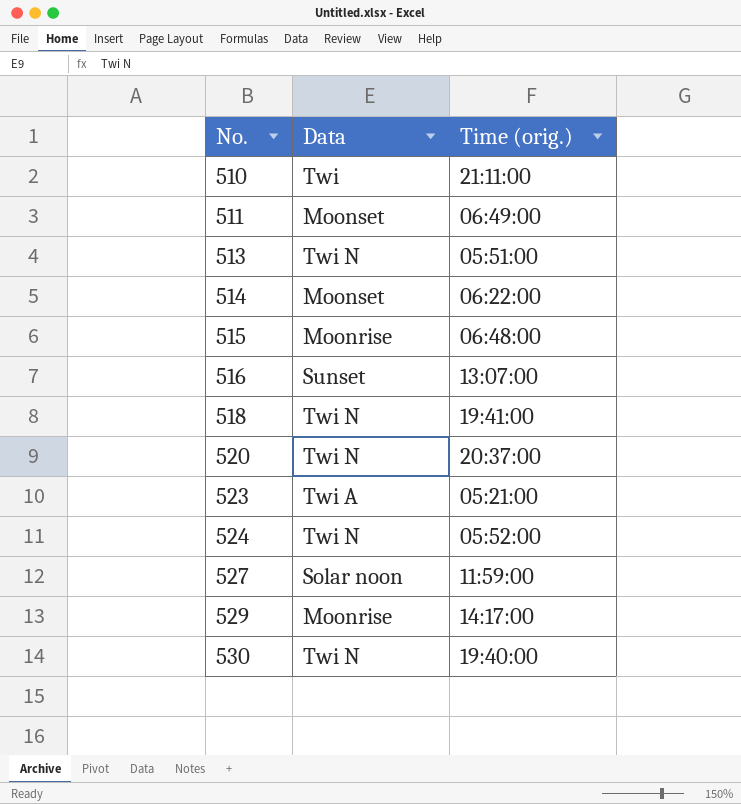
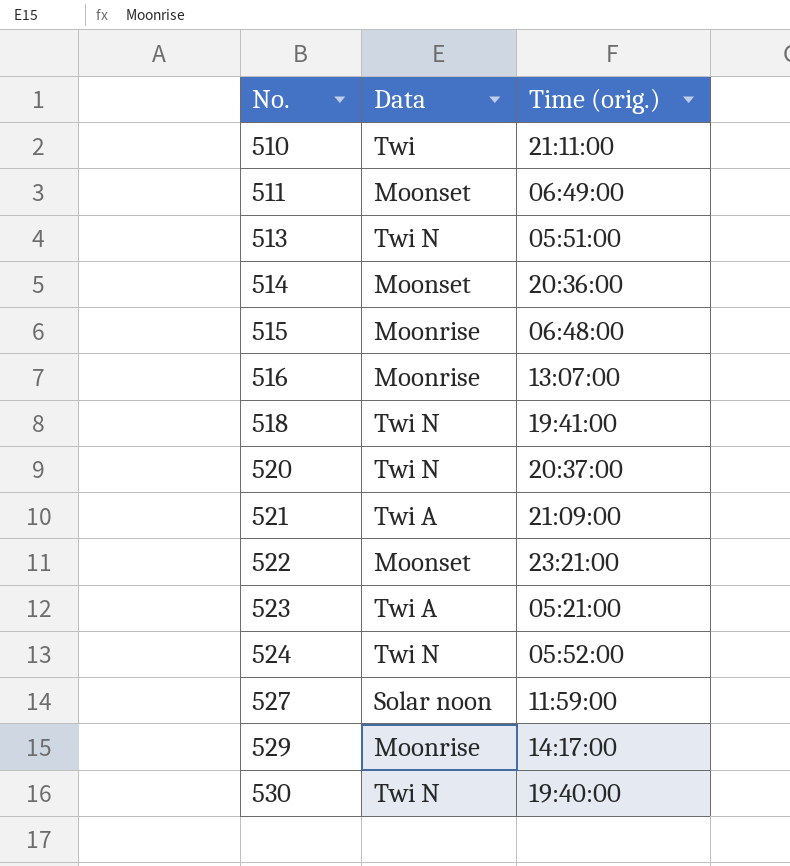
514 | Time (orig.): 06:22:00 -> 20:36:00
516 | Data: Sunset -> Moonrise
row 521: none -> Twi A | 21:09:00
row 522: none -> Moonset | 23:21:00

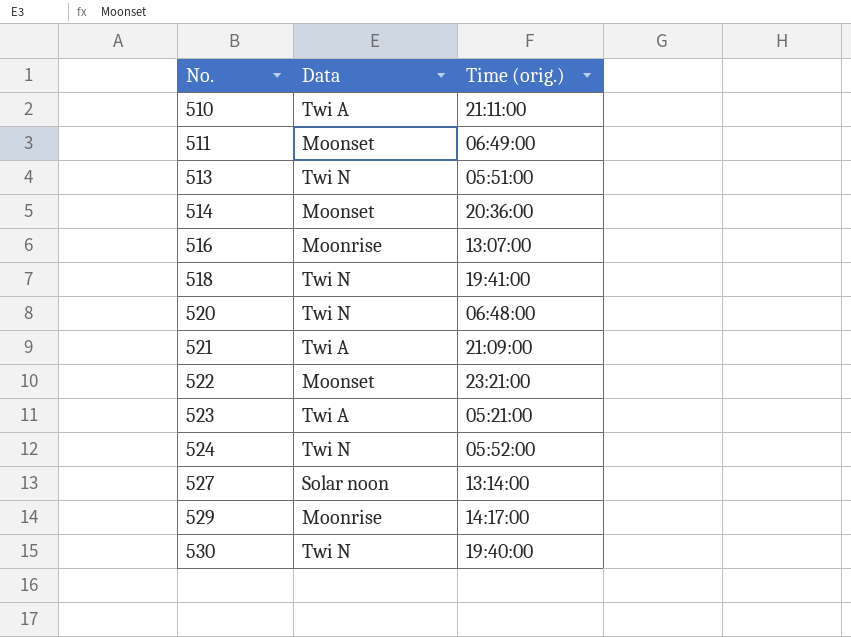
row 515: Moonrise | 06:48:00 -> none
510 | Data: Twi -> Twi A
520 | Time (orig.): 20:37:00 -> 06:48:00
527 | Time (orig.): 11:59:00 -> 13:14:00

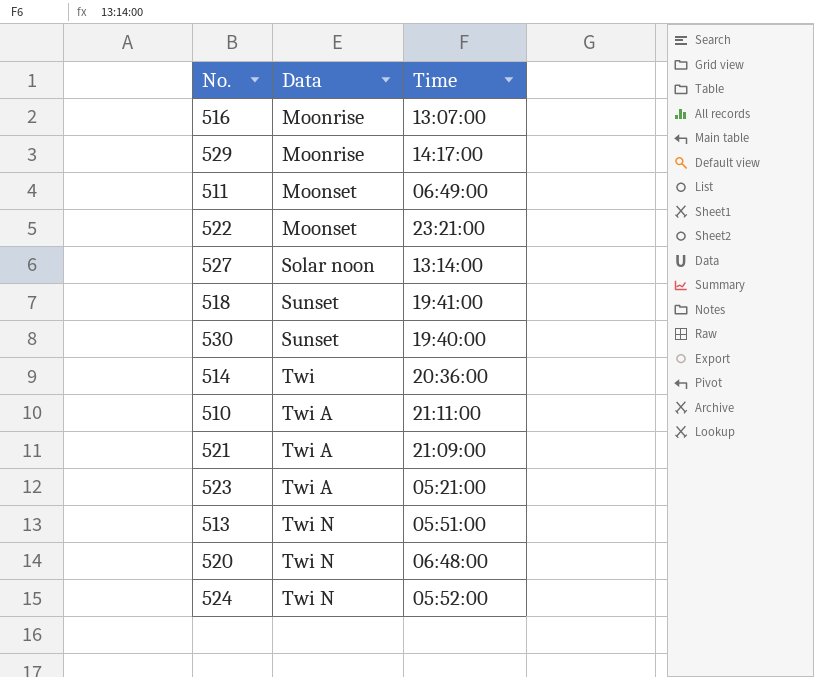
row order: No. ascending -> Data ascending
column name: Time (orig.) -> Time
518 | Data: Twi N -> Sunset
530 | Data: Twi N -> Sunset
514 | Data: Moonset -> Twi

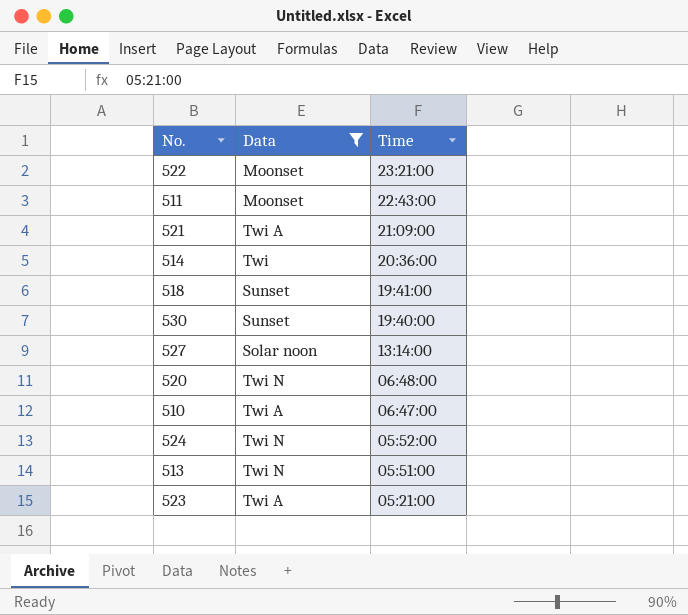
filter: none -> Data != Moonrise
row order: Data ascending -> Time descending
511 | Time: 06:49:00 -> 22:43:00
510 | Time: 21:11:00 -> 06:47:00

